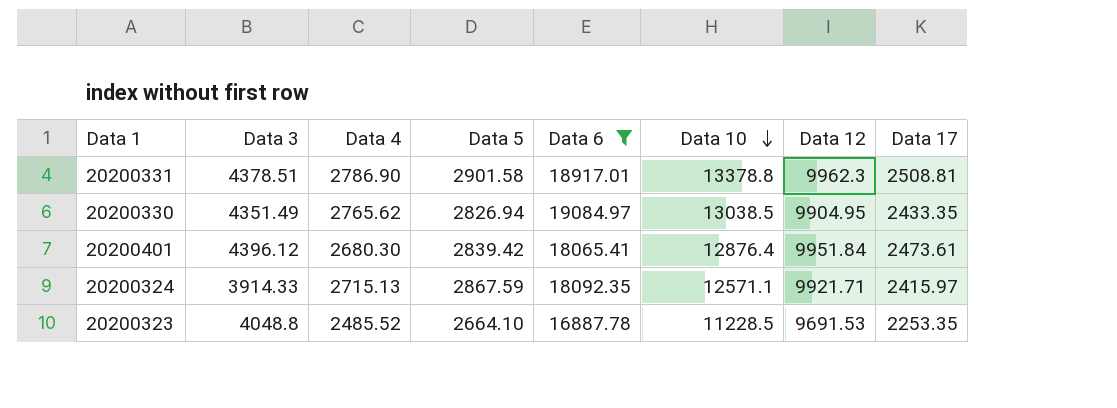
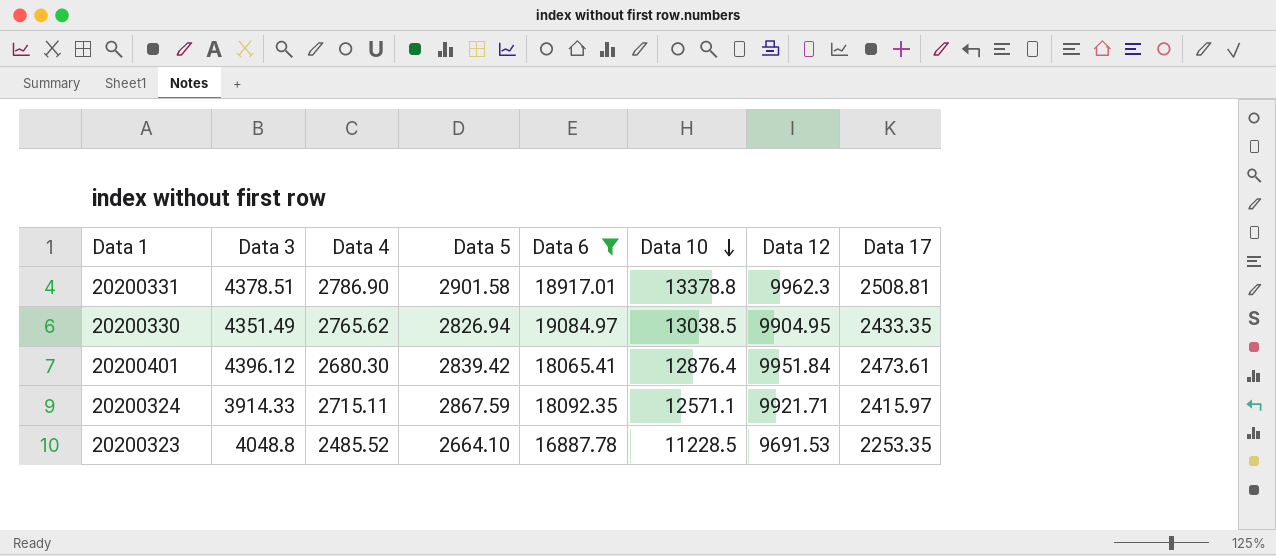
20200324 | Data 4: 2715.13 -> 2715.11

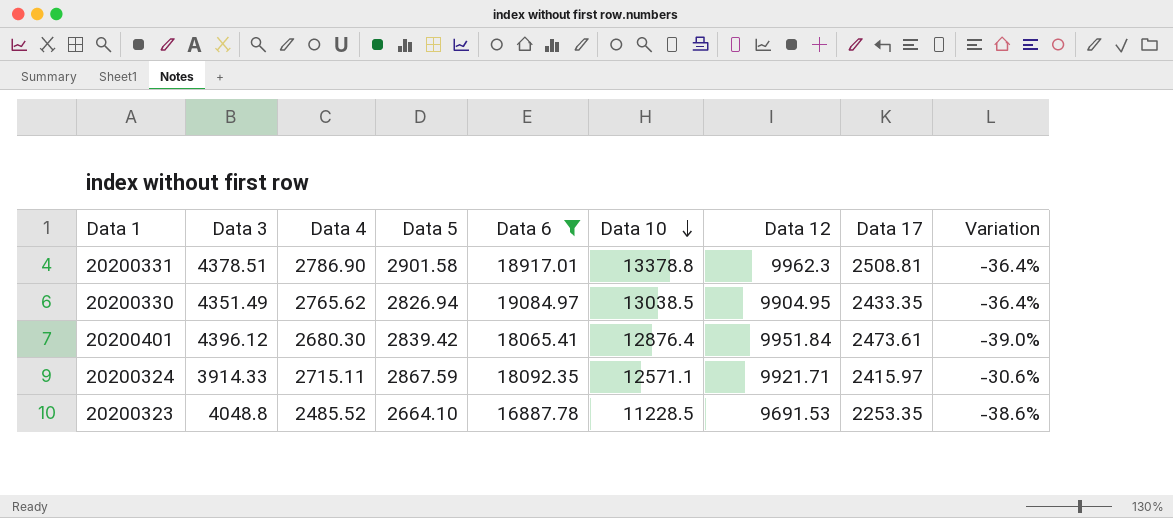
column Variation | formula: none -> ([Data 4] - [Data 3]) / [Data 3]

